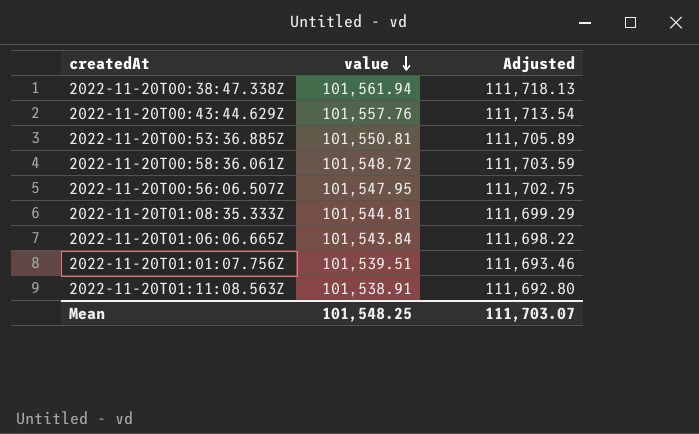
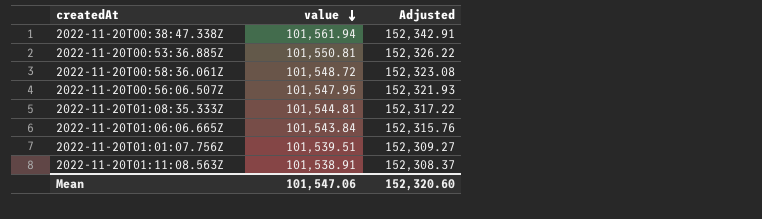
column Adjusted | formula: [value] * 1.1 -> [value] * 1.5
row 2022-11-20T00:43:44.629Z: 101,557.76 | 111,713.54 -> none
Mean | value: 101,548.25 -> 101,547.06
Mean | Adjusted: 111,703.07 -> 152,320.60

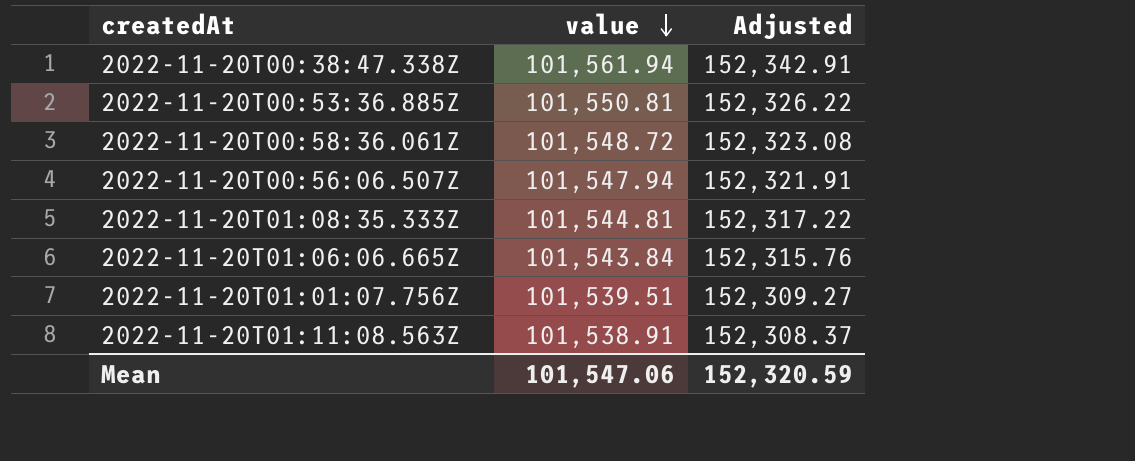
2022-11-20T00:56:06.507Z | value: 101,547.95 -> 101,547.94
2022-11-20T00:56:06.507Z | Adjusted: 152,321.93 -> 152,321.91
Mean | Adjusted: 152,320.60 -> 152,320.59

